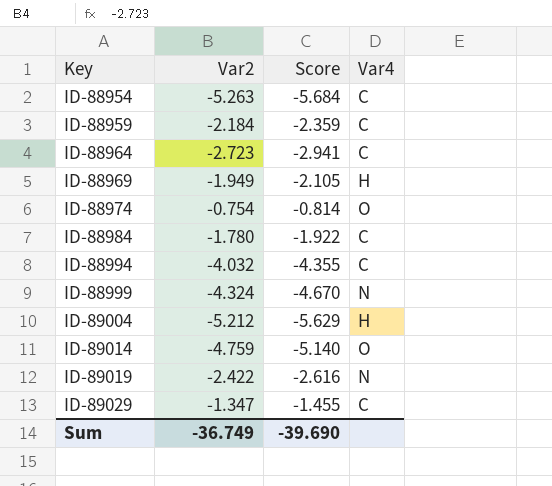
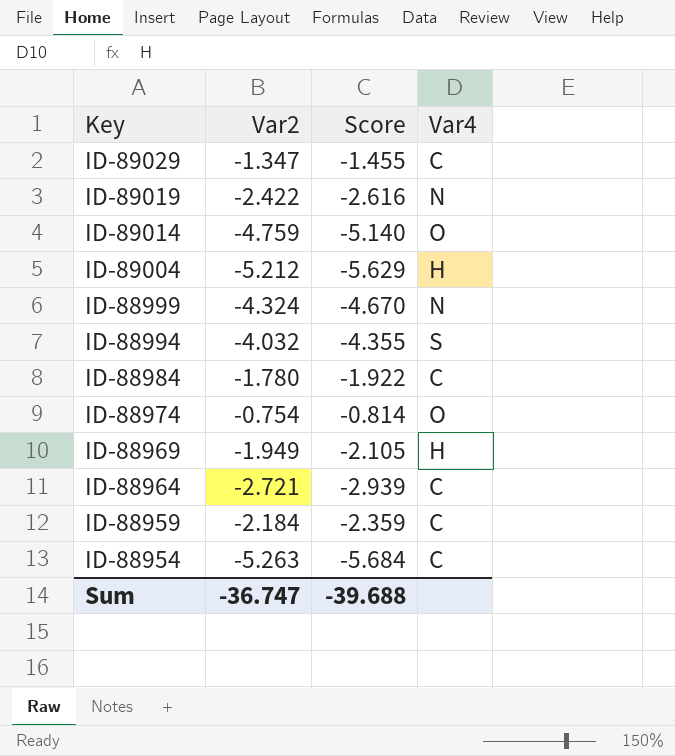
row order: Key ascending -> Key descending
ID-88994 | Var4: C -> S
ID-88964 | Var2: -2.723 -> -2.721
ID-88964 | Score: -2.941 -> -2.939
Sum | Var2: -36.749 -> -36.747
Sum | Score: -39.690 -> -39.688

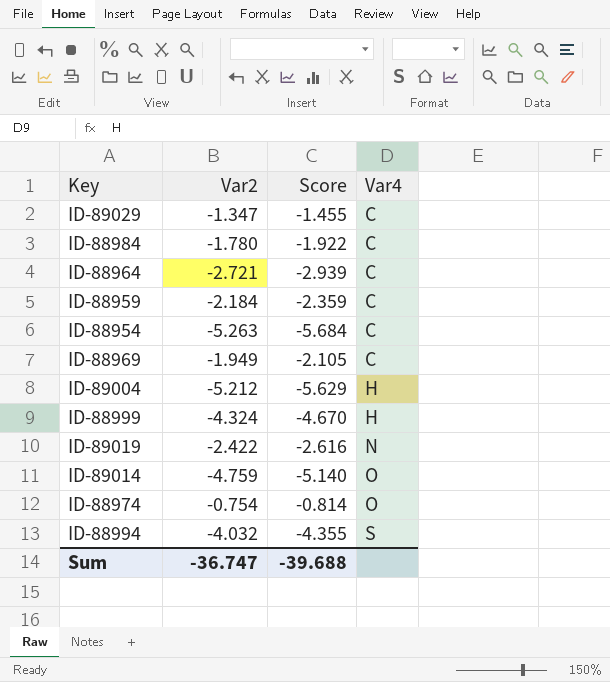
row order: Key descending -> Var4 ascending
ID-88969 | Var4: H -> C
ID-88999 | Var4: N -> H

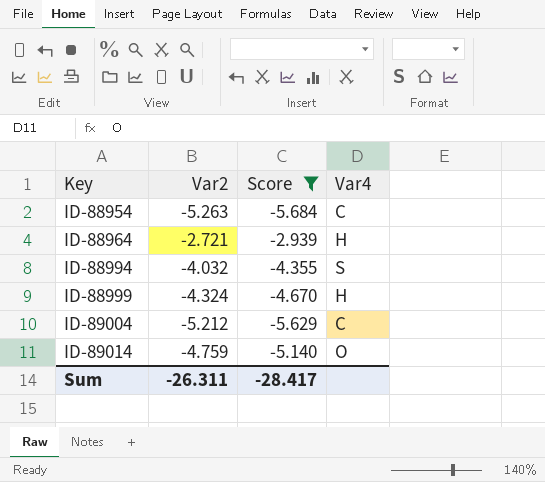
filter: none -> Score <= -2.939
row order: Var4 ascending -> Key ascending
ID-88964 | Var4: C -> H
ID-89004 | Var4: H -> C
Sum | Var2: -36.747 -> -26.311
Sum | Score: -39.688 -> -28.417

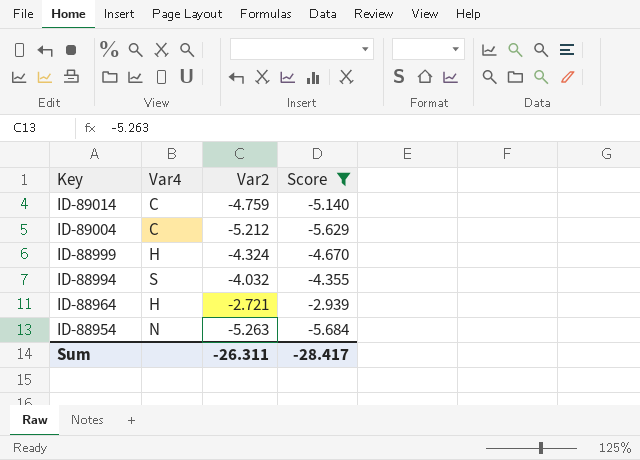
row order: Key ascending -> Key descending
column Var4 | position: 4 -> 2
ID-89014 | Var4: O -> C
ID-88954 | Var4: C -> N

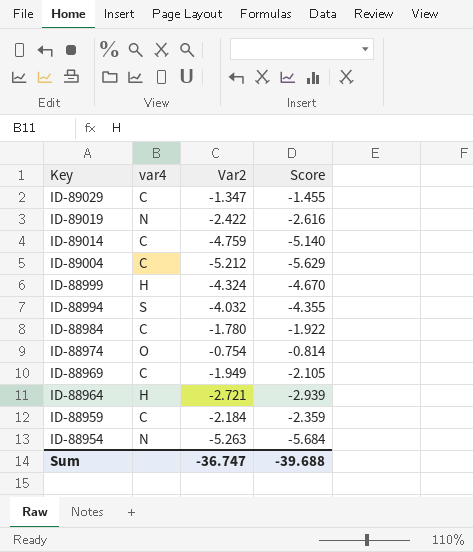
filter: Score <= -2.939 -> none
column name: Var4 -> var4
Sum | Var2: -26.311 -> -36.747
Sum | Score: -28.417 -> -39.688

